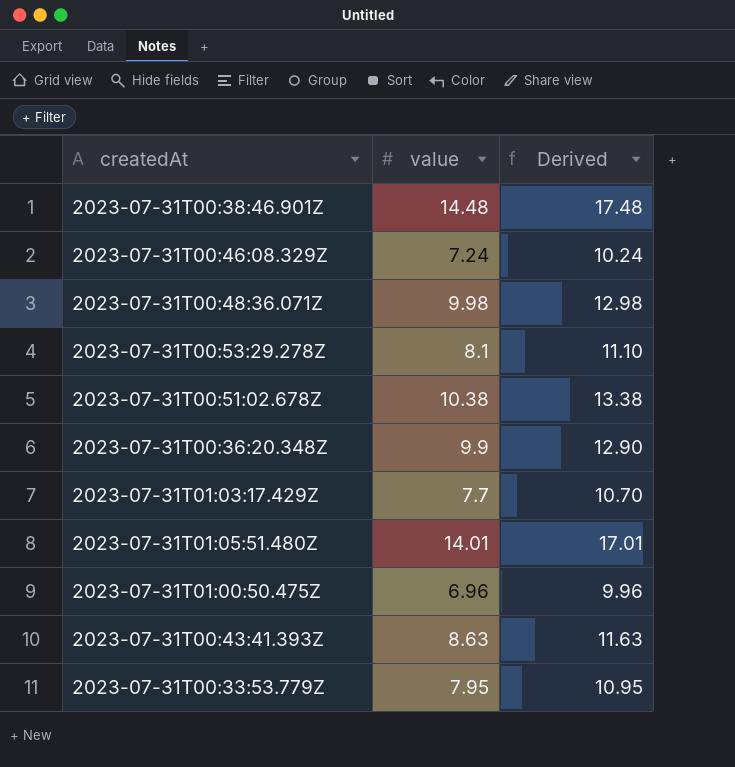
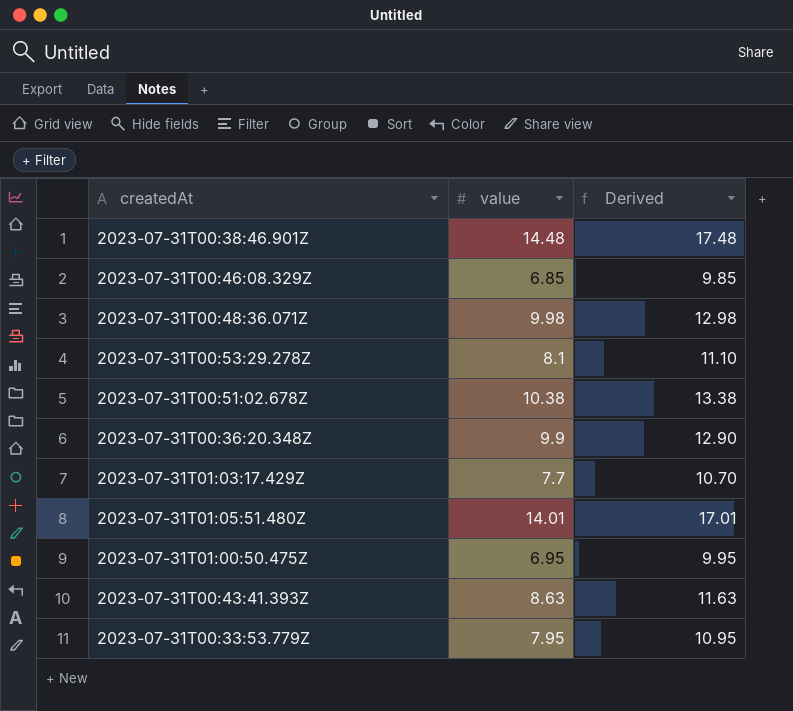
2023-07-31T00:46:08.329Z | value: 7.24 -> 6.85
2023-07-31T00:46:08.329Z | Derived: 10.24 -> 9.85
2023-07-31T01:00:50.475Z | value: 6.96 -> 6.95
2023-07-31T01:00:50.475Z | Derived: 9.96 -> 9.95

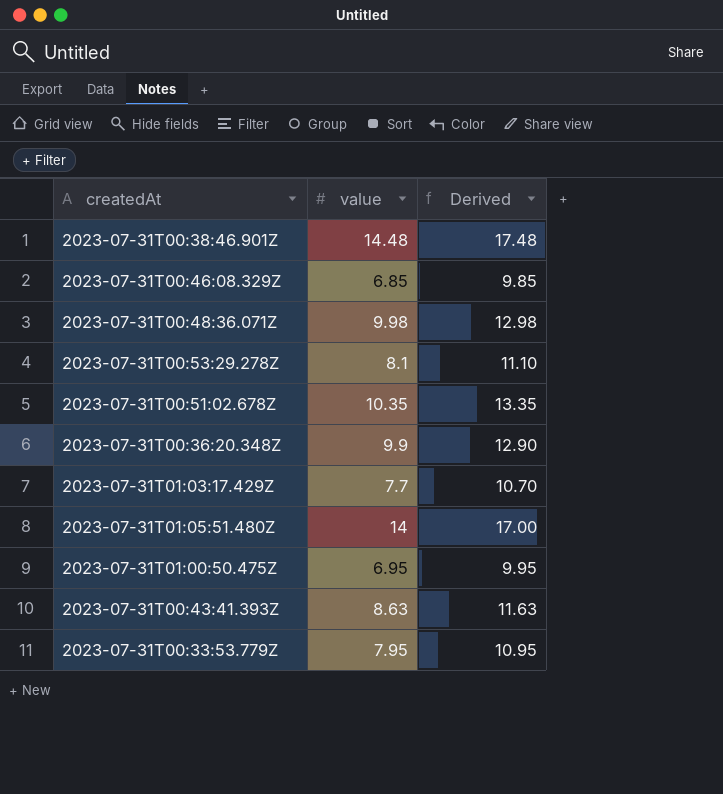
2023-07-31T00:51:02.678Z | value: 10.38 -> 10.35
2023-07-31T00:51:02.678Z | Derived: 13.38 -> 13.35
2023-07-31T01:05:51.480Z | value: 14.01 -> 14
2023-07-31T01:05:51.480Z | Derived: 17.01 -> 17.00

